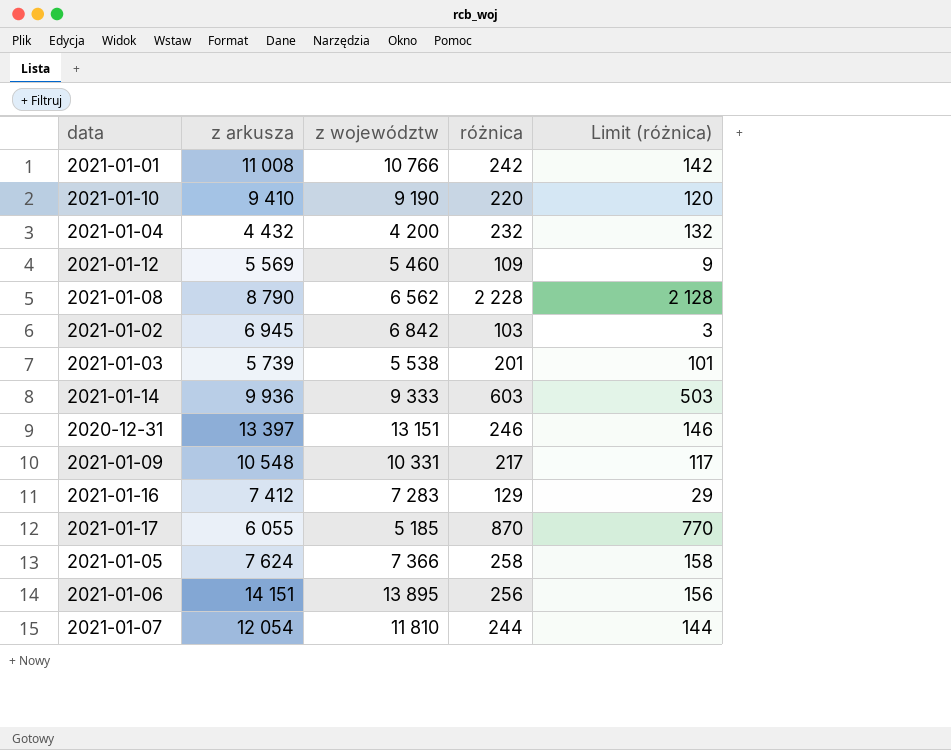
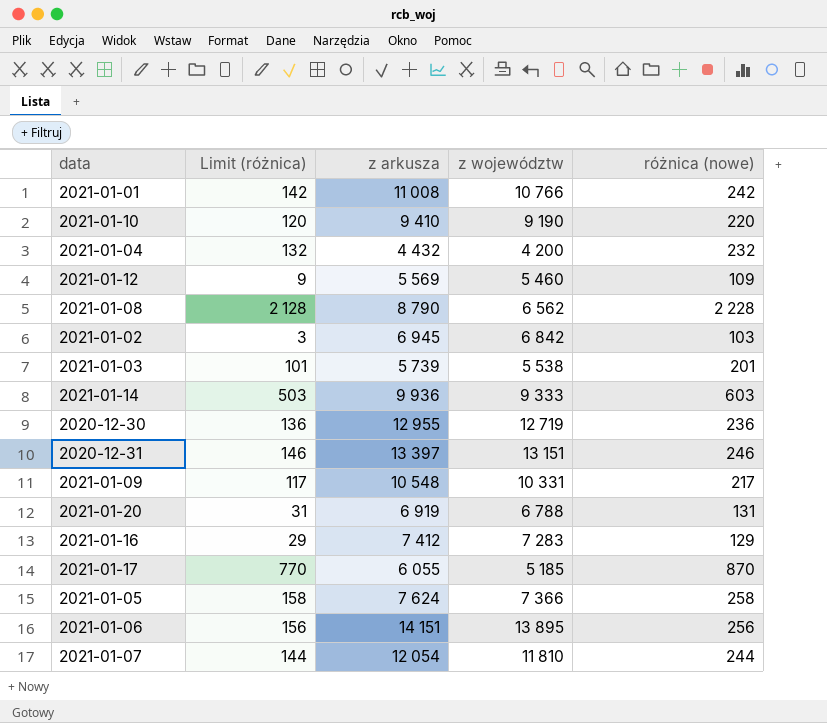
column Limit (różnica) | position: 5 -> 2
column name: różnica -> różnica (nowe)
row 2020-12-30: none -> 136 | 12 955 | 12 719 | 236
row 2021-01-20: none -> 31 | 6 919 | 6 788 | 131

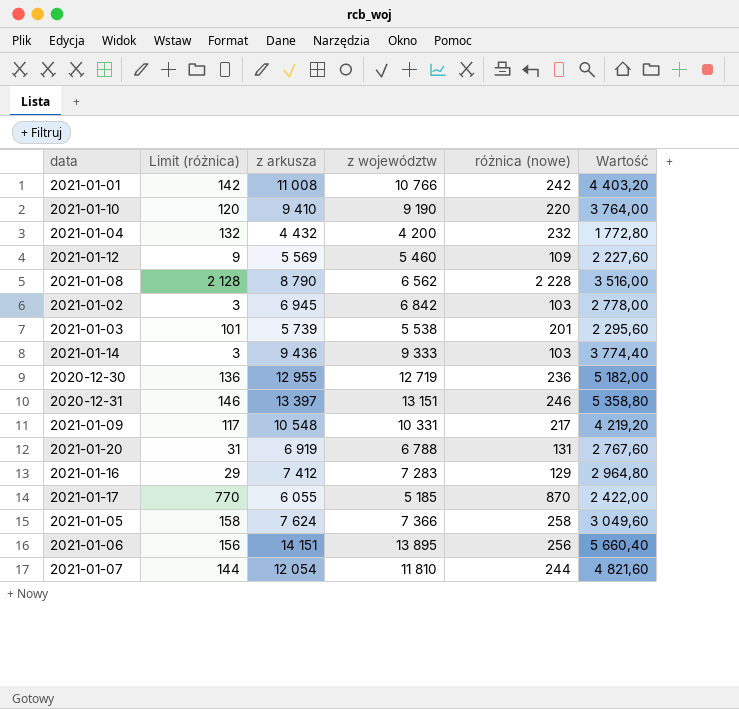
column Wartość | formula: none -> [z arkusza] * 0,4
2021-01-14 | Limit (różnica): 503 -> 3
2021-01-14 | z arkusza: 9 936 -> 9 436
2021-01-14 | różnica (nowe): 603 -> 103

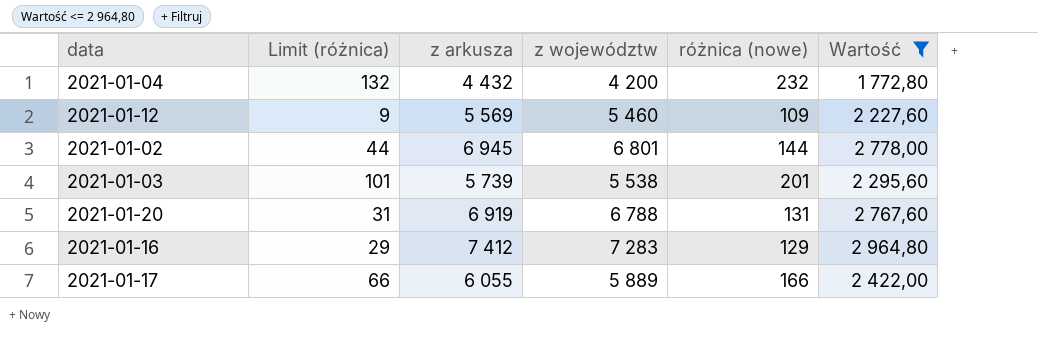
filter: none -> Wartość <= 2 964,80
2021-01-02 | Limit (różnica): 3 -> 44
2021-01-02 | z województw: 6 842 -> 6 801
2021-01-02 | różnica (nowe): 103 -> 144
2021-01-17 | Limit (różnica): 770 -> 66
2021-01-17 | z województw: 5 185 -> 5 889
2021-01-17 | różnica (nowe): 870 -> 166

